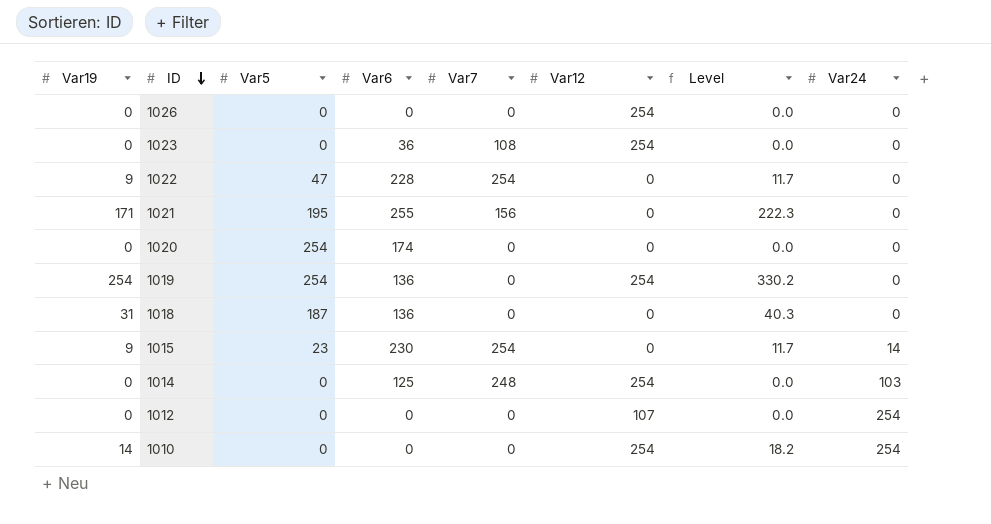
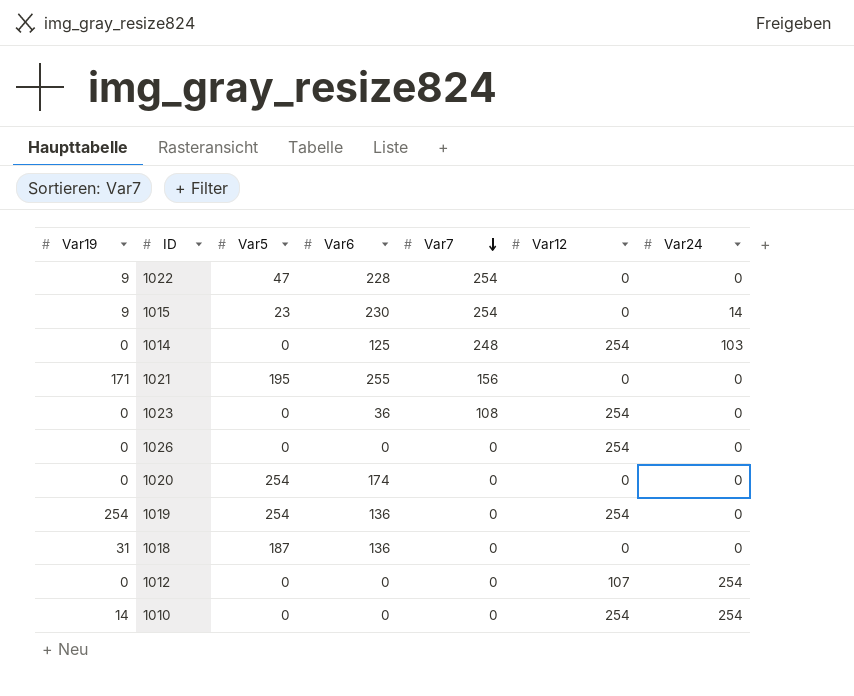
row order: ID descending -> Var7 descending
column Level | formula: [Var19] * 1.3 -> none

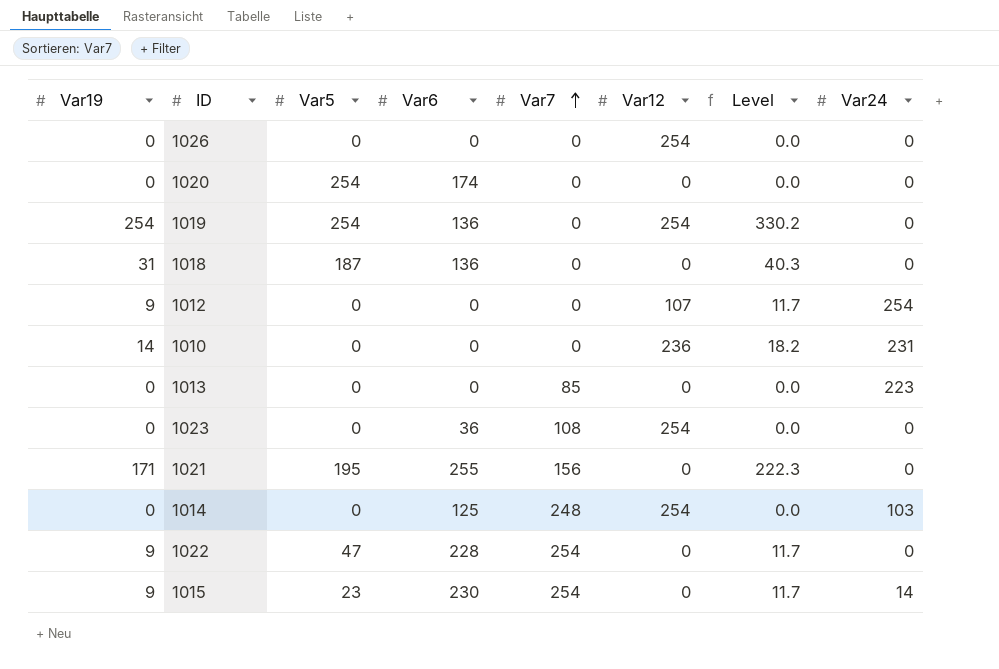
row order: Var7 descending -> Var7 ascending
column Level | formula: none -> [Var19] * 1.3
1012 | Var19: 0 -> 9
1010 | Var12: 254 -> 236
1010 | Var24: 254 -> 231
row 1013: none -> 0 | 0 | 0 | 85 | 0 | 0.0 | 223

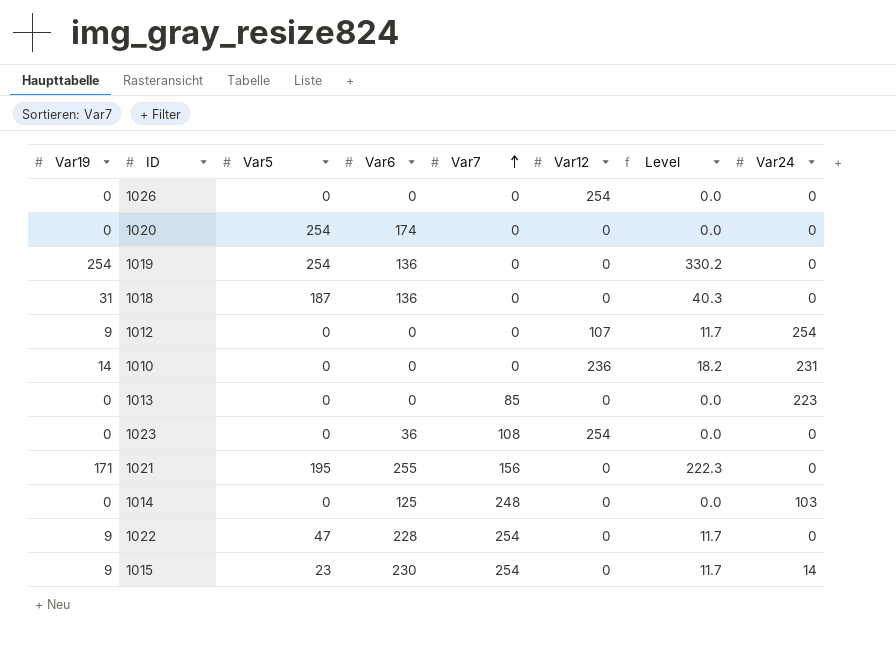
1019 | Var12: 254 -> 0
1014 | Var12: 254 -> 0

